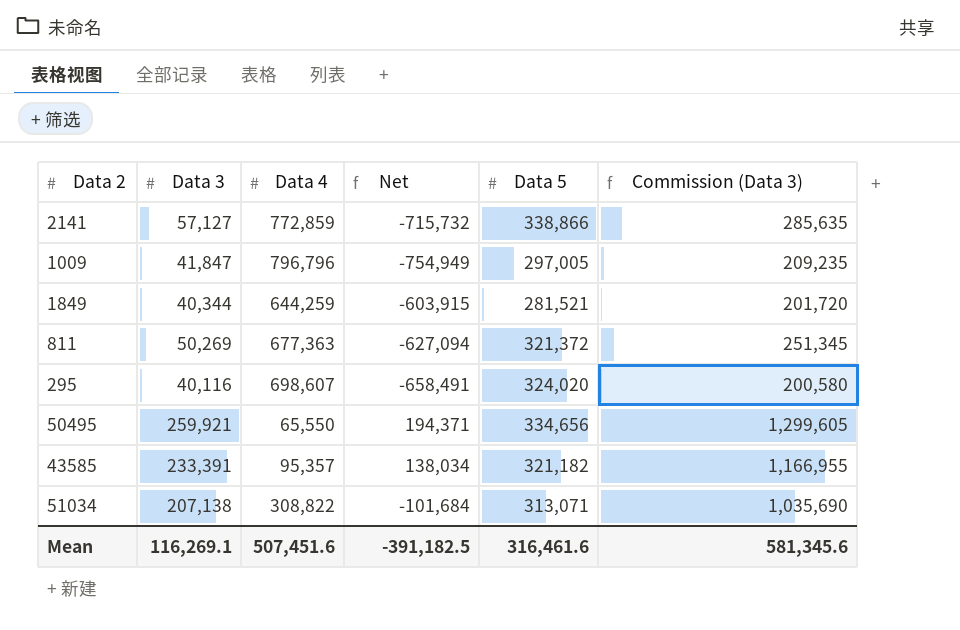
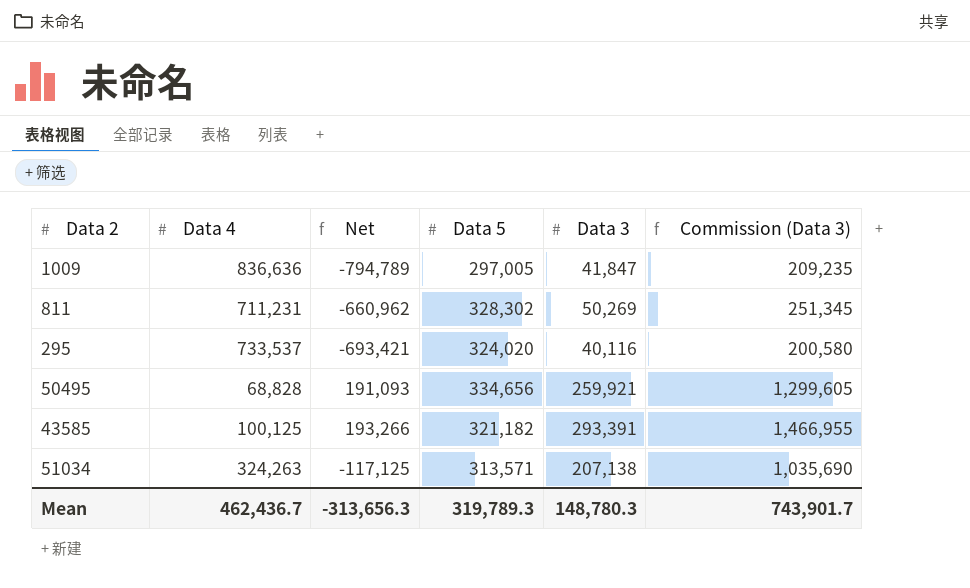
column Data 3 | position: 2 -> 5
row 2141: 57,127 | 772,859 | -715,732 | 338,866 | 285,635 -> none
row 1849: 40,344 | 644,259 | -603,915 | 281,521 | 201,720 -> none
1009 | Data 4: 796,796 -> 836,636
1009 | Net: -754,949 -> -794,789
811 | Data 4: 677,363 -> 711,231
811 | Net: -627,094 -> -660,962
811 | Data 5: 321,372 -> 328,302
295 | Data 4: 698,607 -> 733,537
295 | Net: -658,491 -> -693,421
50495 | Data 4: 65,550 -> 68,828
50495 | Net: 194,371 -> 191,093
43585 | Data 4: 95,357 -> 100,125
43585 | Net: 138,034 -> 193,266
43585 | Data 3: 233,391 -> 293,391
43585 | Commission (Data 3): 1,166,955 -> 1,466,955
51034 | Data 4: 308,822 -> 324,263
51034 | Net: -101,684 -> -117,125
51034 | Data 5: 313,071 -> 313,571
Mean | Data 4: 507,451.6 -> 462,436.7
Mean | Net: -391,182.5 -> -313,656.3
Mean | Data 5: 316,461.6 -> 319,789.3
Mean | Data 3: 116,269.1 -> 148,780.3
Mean | Commission (Data 3): 581,345.6 -> 743,901.7

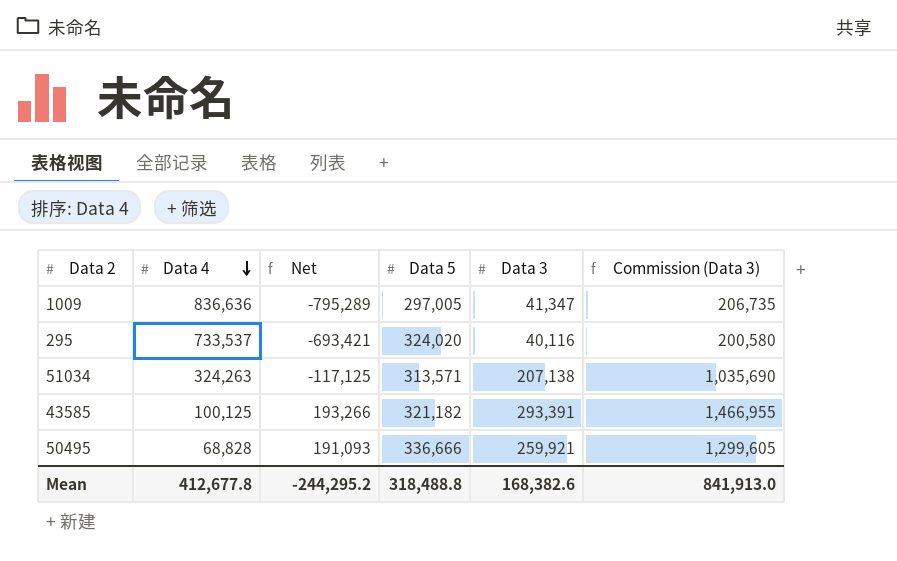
row order: none -> Data 4 descending
row 811: 711,231 | -660,962 | 328,302 | 50,269 | 251,345 -> none
1009 | Net: -794,789 -> -795,289
1009 | Data 3: 41,847 -> 41,347
1009 | Commission (Data 3): 209,235 -> 206,735
50495 | Data 5: 334,656 -> 336,666
Mean | Data 4: 462,436.7 -> 412,677.8
Mean | Net: -313,656.3 -> -244,295.2
Mean | Data 5: 319,789.3 -> 318,488.8
Mean | Data 3: 148,780.3 -> 168,382.6
Mean | Commission (Data 3): 743,901.7 -> 841,913.0

